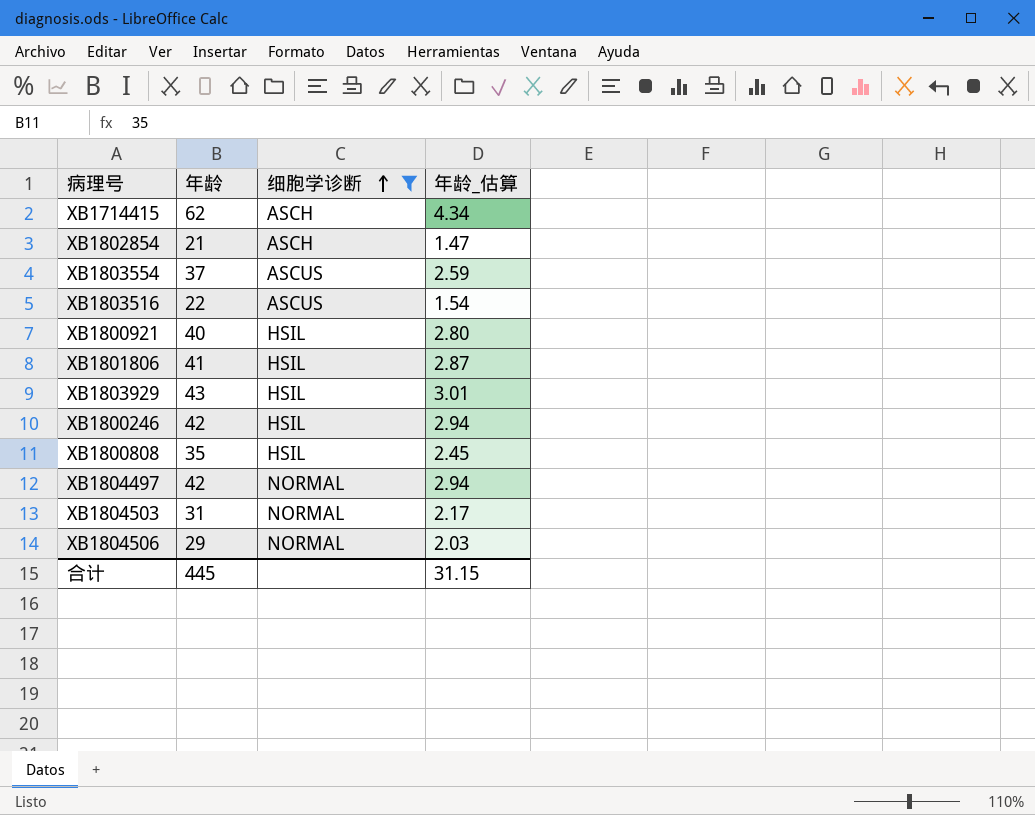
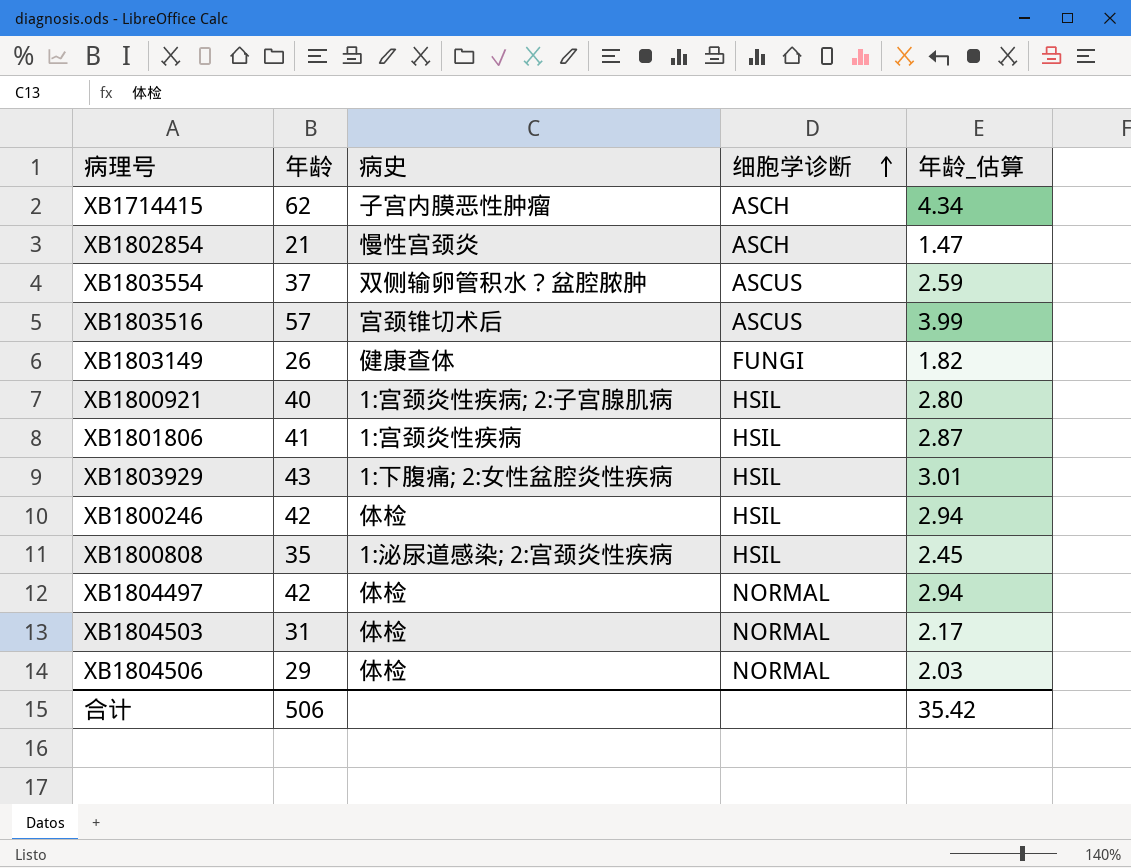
filter: 细胞学诊断 != FUNGI -> none
column 病史 | position: none -> 3
XB1803516 | 年龄: 22 -> 57
XB1803516 | 年龄_估算: 1.54 -> 3.99
合计 | 年龄: 445 -> 506
合计 | 年龄_估算: 31.15 -> 35.42

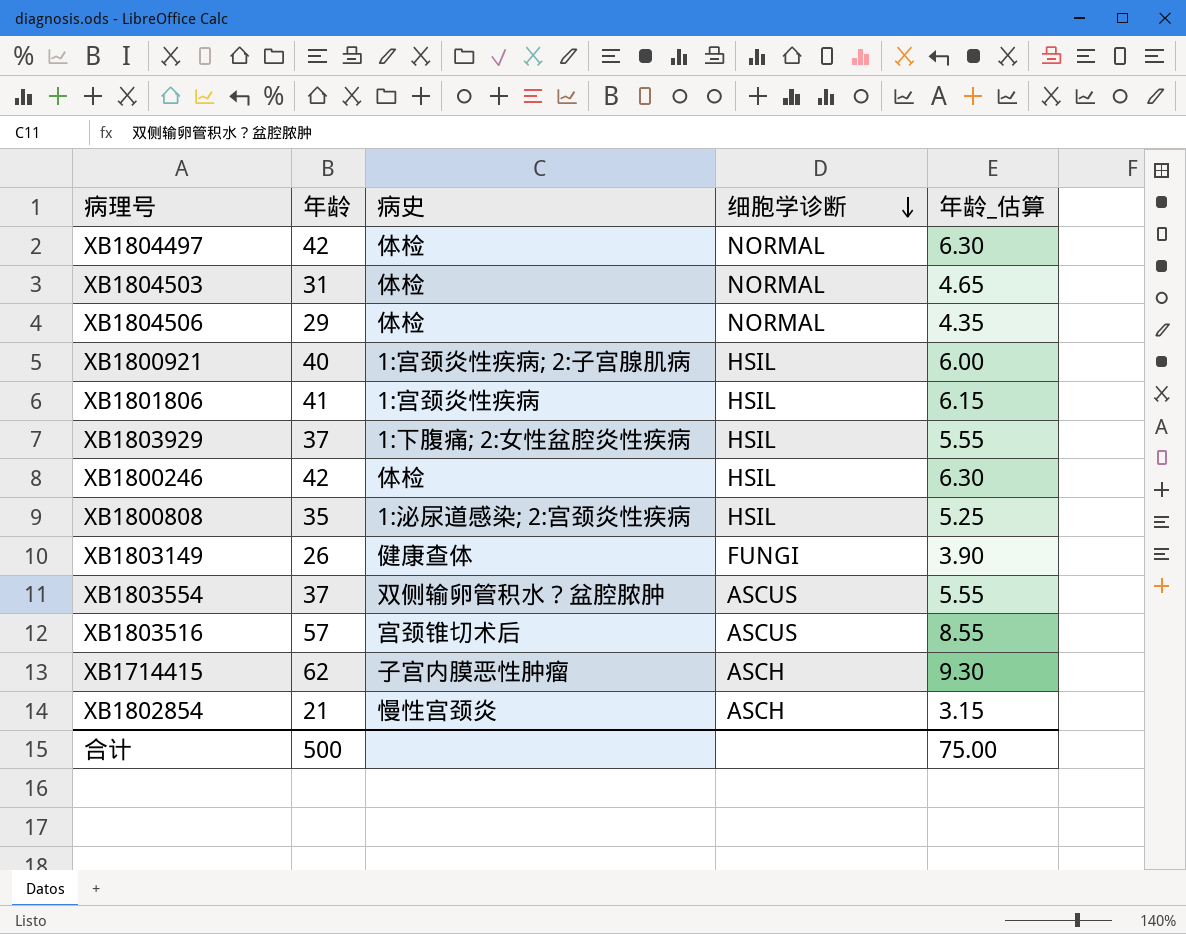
row order: 细胞学诊断 ascending -> 细胞学诊断 descending
column 年龄_估算 | formula: [年龄] * 0.07 -> [年龄] * 0.15
XB1803929 | 年龄: 43 -> 37
合计 | 年龄: 506 -> 500
合计 | 年龄_估算: 35.42 -> 75.00

